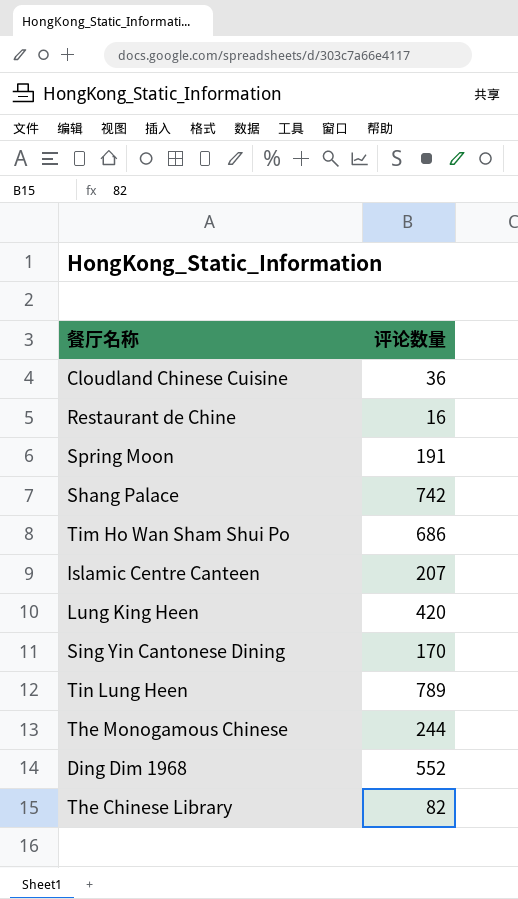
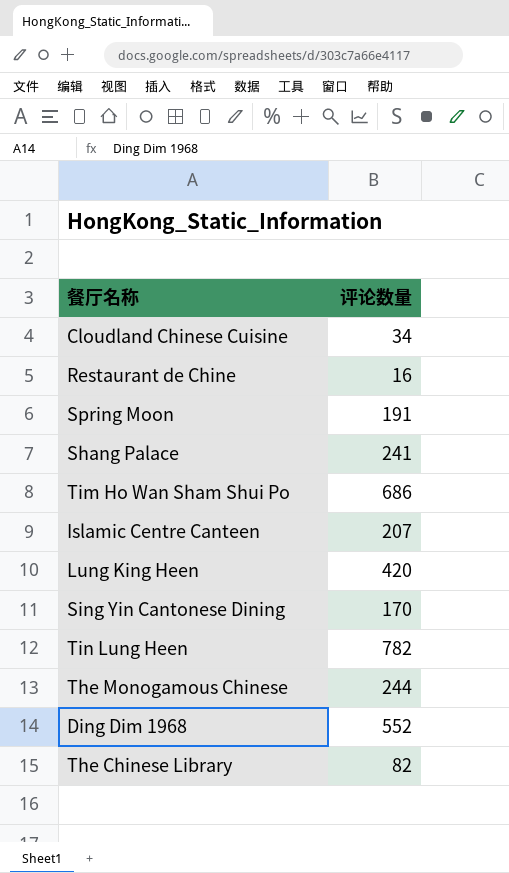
Cloudland Chinese Cuisine | 评论数量: 36 -> 34
Shang Palace | 评论数量: 742 -> 241
Tin Lung Heen | 评论数量: 789 -> 782

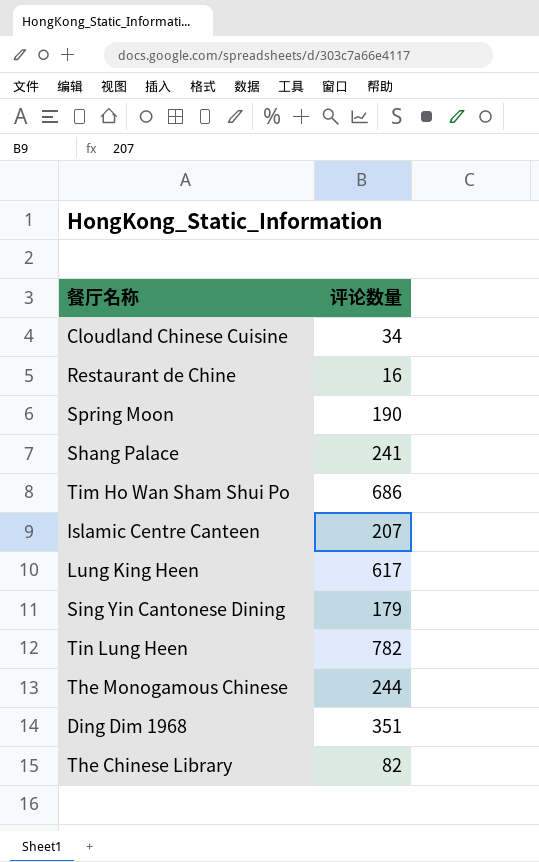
Spring Moon | 评论数量: 191 -> 190
Lung King Heen | 评论数量: 420 -> 617
Sing Yin Cantonese Dining | 评论数量: 170 -> 179
Ding Dim 1968 | 评论数量: 552 -> 351

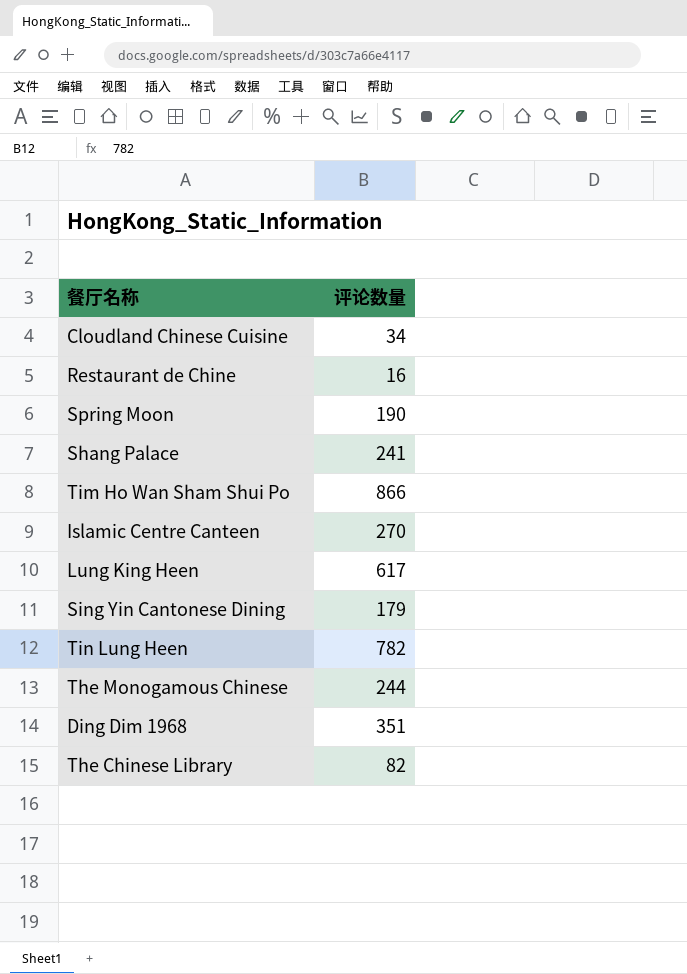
Tim Ho Wan Sham Shui Po | 评论数量: 686 -> 866
Islamic Centre Canteen | 评论数量: 207 -> 270

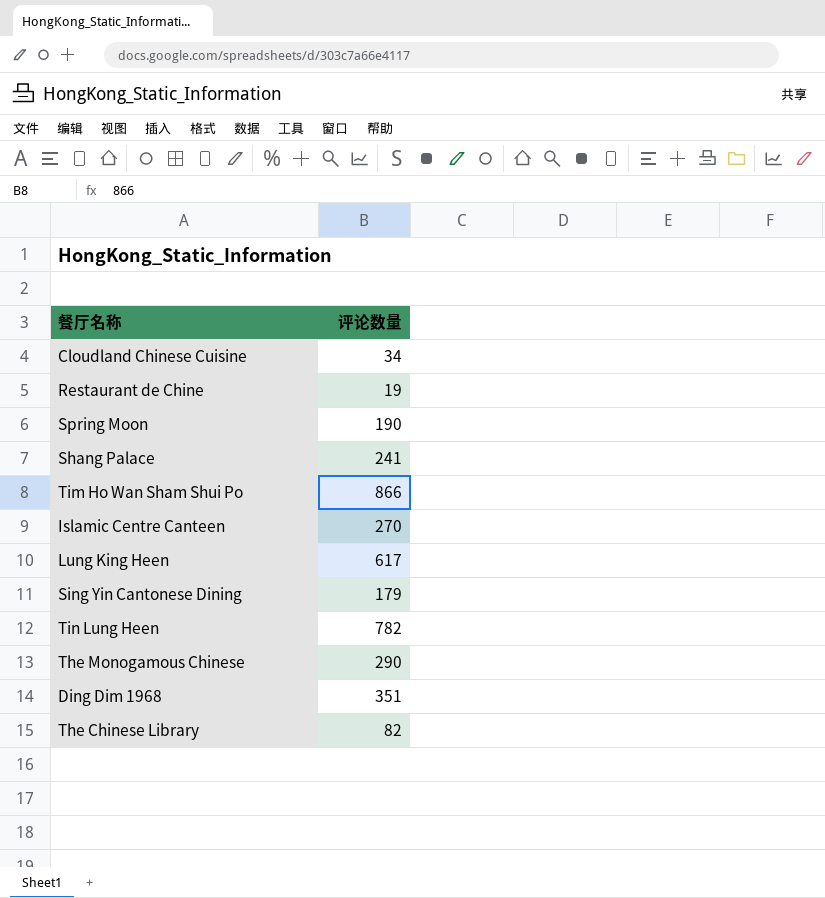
Restaurant de Chine | 评论数量: 16 -> 19
The Monogamous Chinese | 评论数量: 244 -> 290

